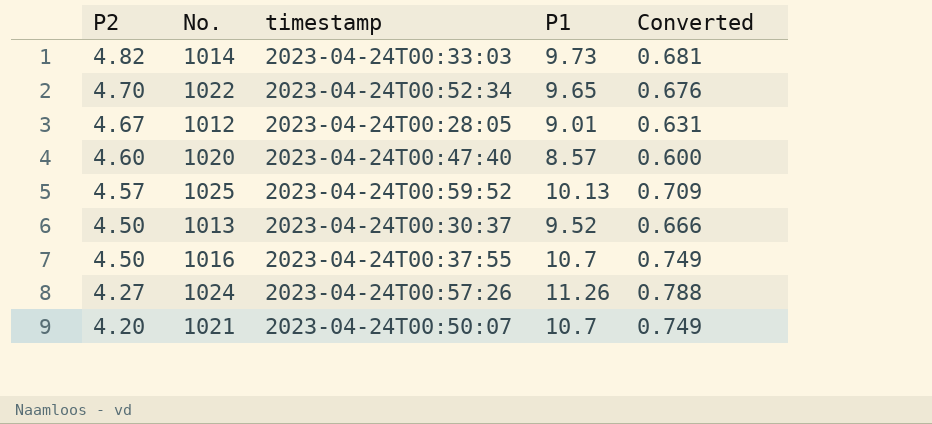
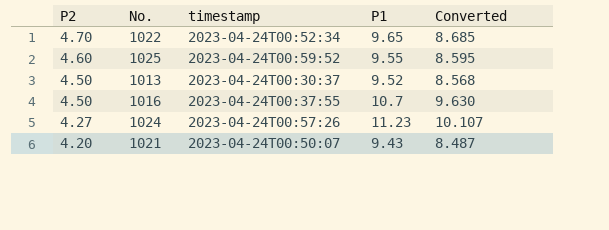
column Converted | formula: [P1] * 0.07 -> [P1] * 0.9
row 1014: 4.82 | 2023-04-24T00:33:03 | 9.73 | 0.681 -> none
row 1012: 4.67 | 2023-04-24T00:28:05 | 9.01 | 0.631 -> none
row 1020: 4.60 | 2023-04-24T00:47:40 | 8.57 | 0.600 -> none
1025 | P2: 4.57 -> 4.60
1025 | P1: 10.13 -> 9.55
1024 | P1: 11.26 -> 11.23
1021 | P1: 10.7 -> 9.43

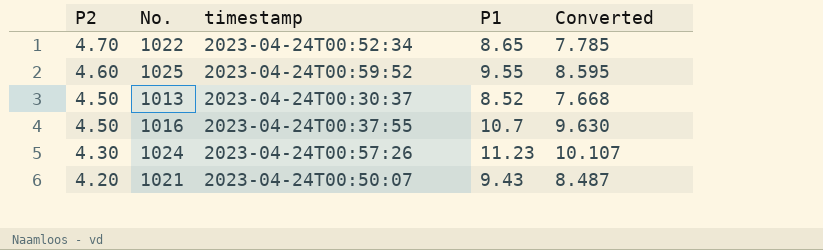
1022 | P1: 9.65 -> 8.65
1022 | Converted: 8.685 -> 7.785
1013 | P1: 9.52 -> 8.52
1013 | Converted: 8.568 -> 7.668
1024 | P2: 4.27 -> 4.30

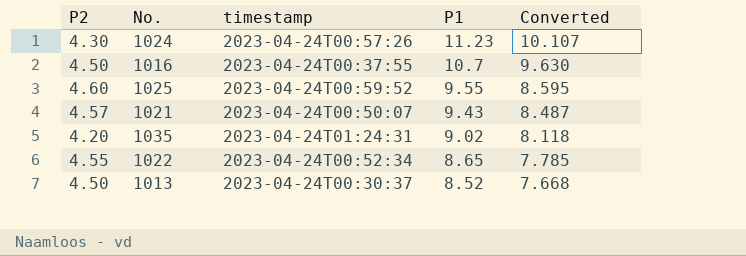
row order: P2 descending -> P1 descending
1021 | P2: 4.20 -> 4.57
row 1035: none -> 4.20 | 2023-04-24T01:24:31 | 9.02 | 8.118
1022 | P2: 4.70 -> 4.55

